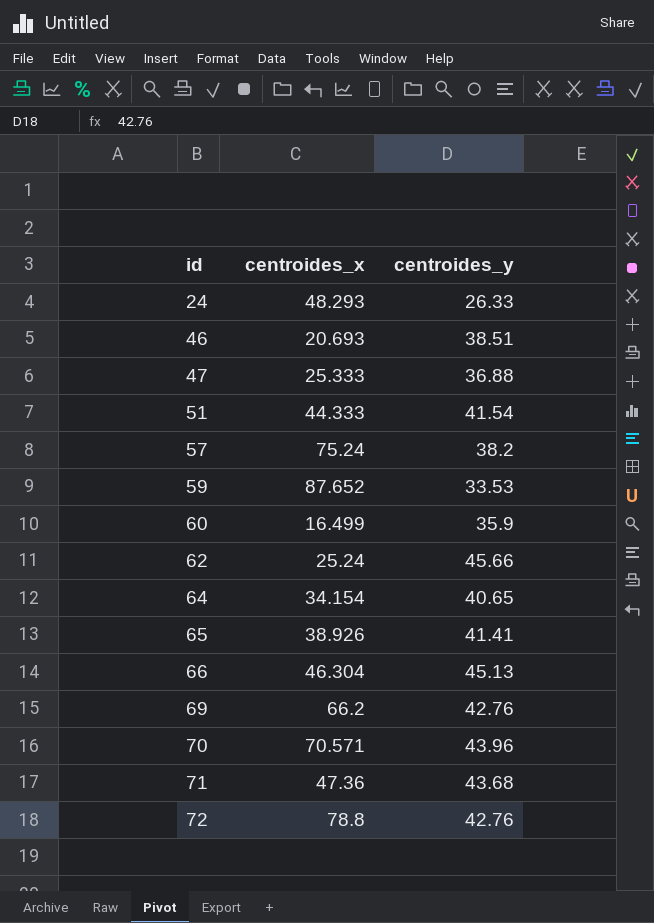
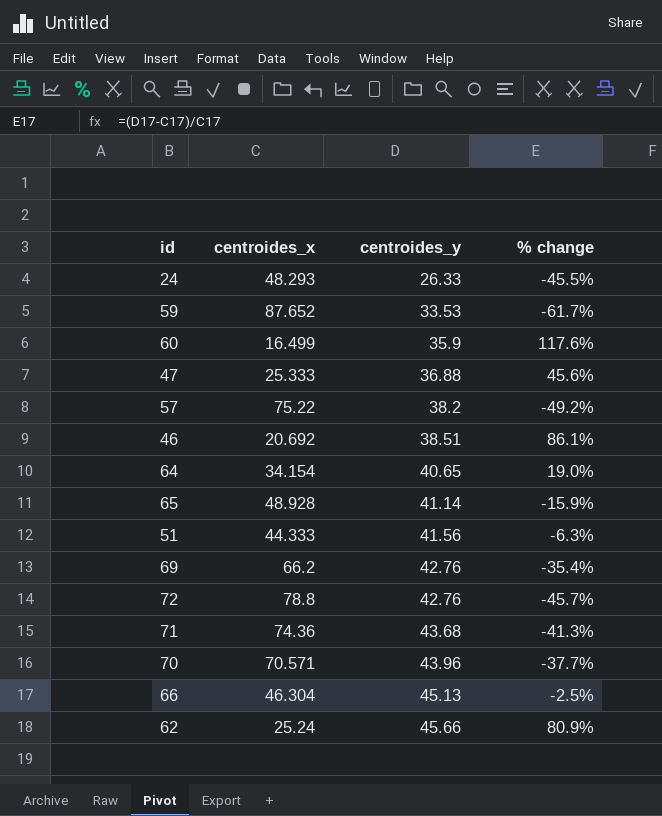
row order: id ascending -> centroides_y ascending
column % change | formula: none -> ([centroides_y] - [centroides_x]) / [centroides_x]
57 | centroides_x: 75.24 -> 75.22
46 | centroides_x: 20.693 -> 20.692
65 | centroides_x: 38.926 -> 48.928
65 | centroides_y: 41.41 -> 41.14
51 | centroides_y: 41.54 -> 41.56
71 | centroides_x: 47.36 -> 74.36

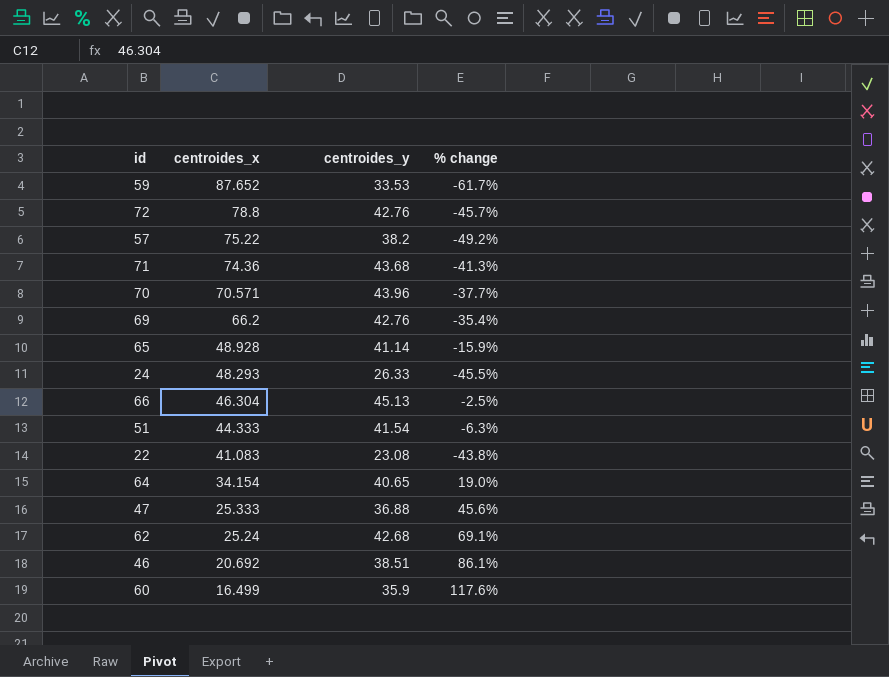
row order: centroides_y ascending -> centroides_x descending
51 | centroides_y: 41.56 -> 41.54
row 22: none -> 41.083 | 23.08 | -43.8%
62 | centroides_y: 45.66 -> 42.68
62 | % change: 80.9% -> 69.1%

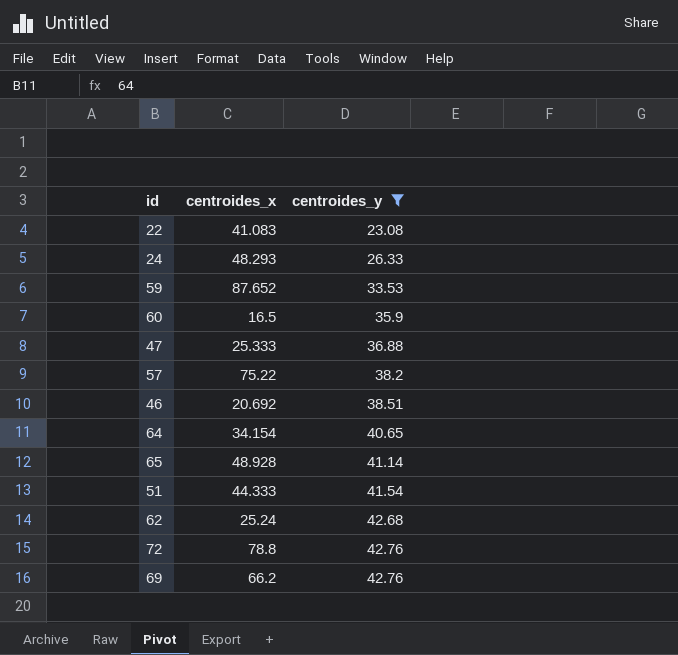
filter: none -> centroides_y <= 42.76
row order: centroides_x descending -> centroides_y ascending
column % change | formula: ([centroides_y] - [centroides_x]) / [centroides_x] -> none
60 | centroides_x: 16.499 -> 16.5

